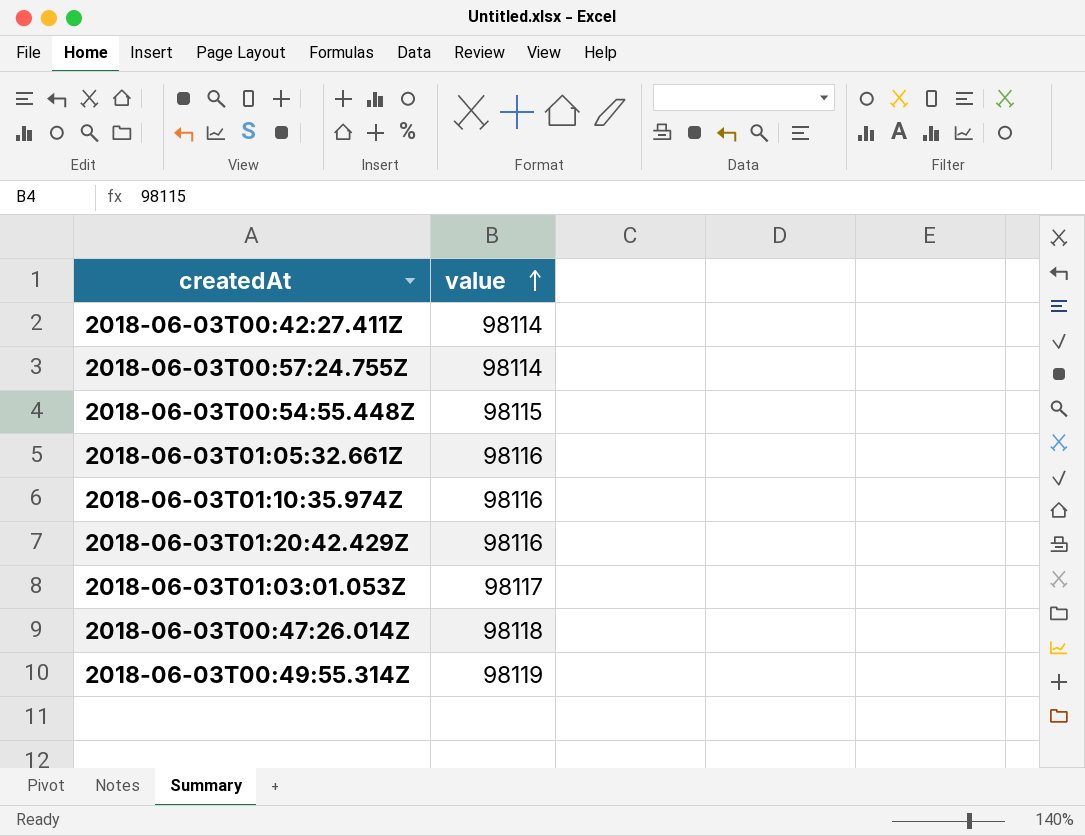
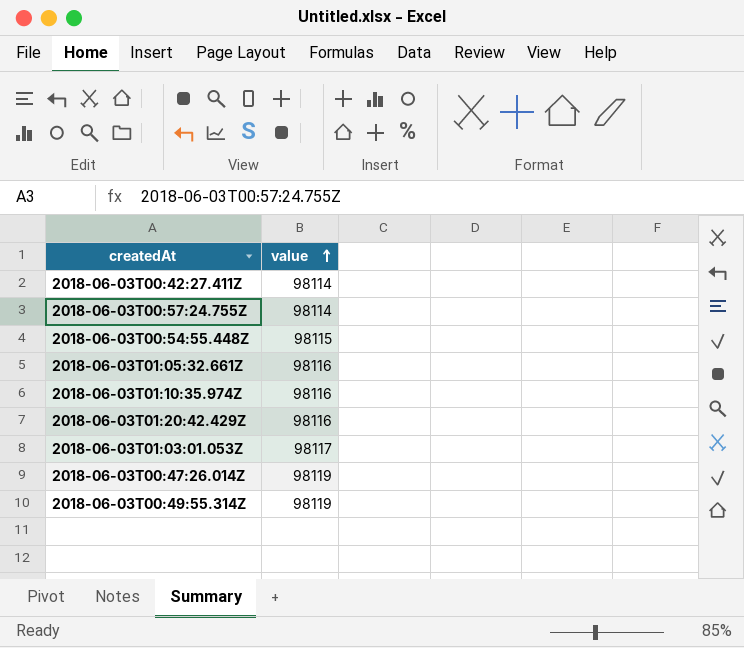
2018-06-03T00:47:26.014Z | value: 98118 -> 98119

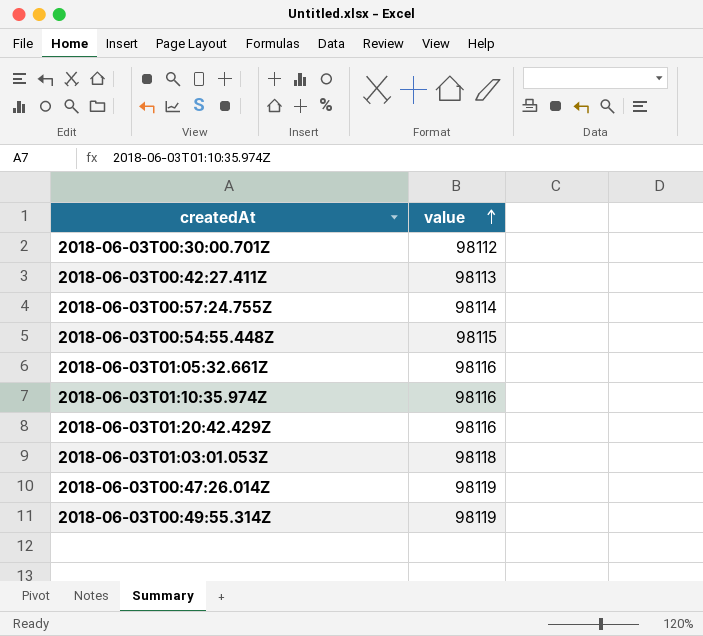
row 2018-06-03T00:30:00.701Z: none -> 98112
2018-06-03T00:42:27.411Z | value: 98114 -> 98113
2018-06-03T01:03:01.053Z | value: 98117 -> 98118

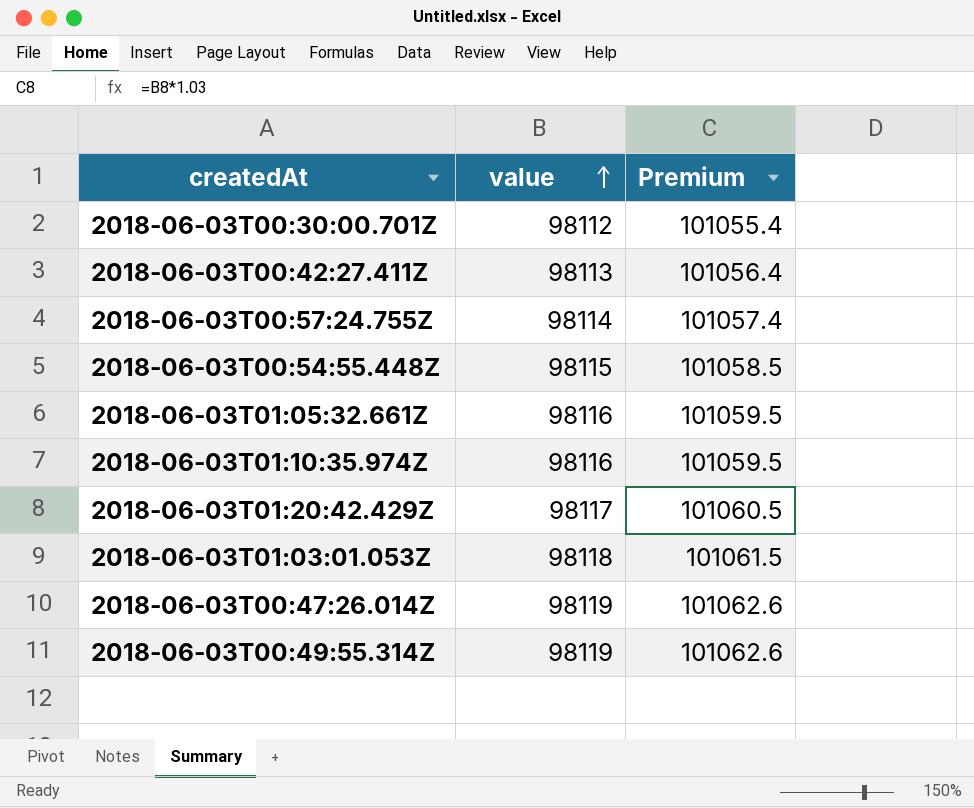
column Premium | formula: none -> [value] * 1.03
2018-06-03T01:20:42.429Z | value: 98116 -> 98117

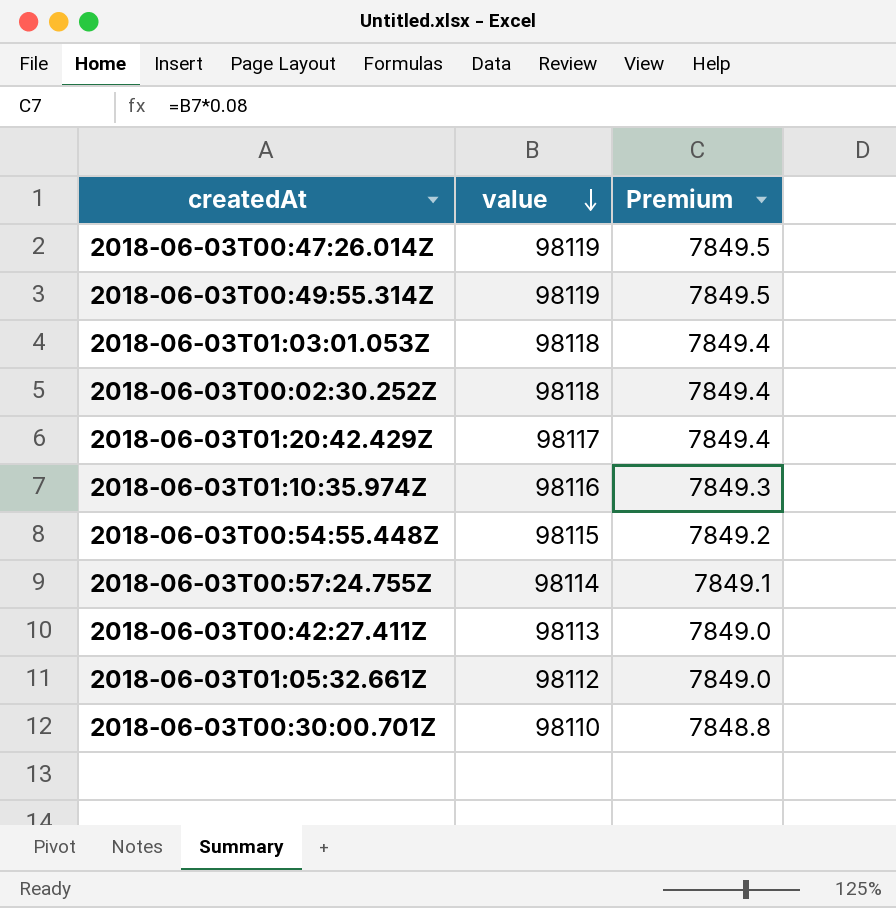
row order: value ascending -> value descending
column Premium | formula: [value] * 1.03 -> [value] * 0.08
row 2018-06-03T00:02:30.252Z: none -> 98118 | 7849.4
2018-06-03T01:05:32.661Z | value: 98116 -> 98112
2018-06-03T00:30:00.701Z | value: 98112 -> 98110

